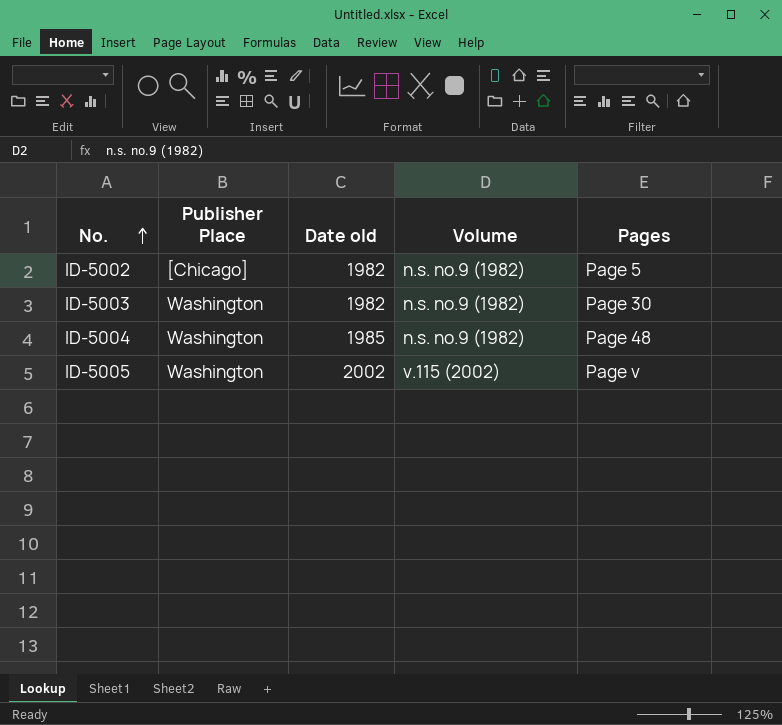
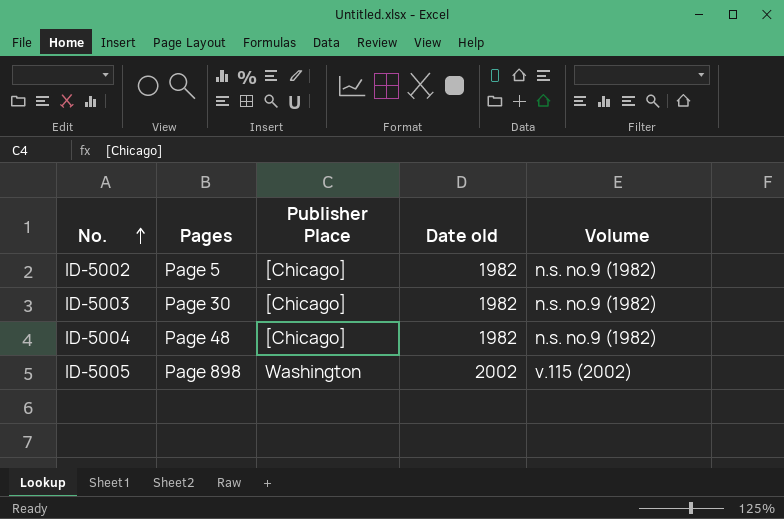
column Pages | position: 5 -> 2
ID-5003 | Publisher Place: Washington -> [Chicago]
ID-5004 | Publisher Place: Washington -> [Chicago]
ID-5004 | Date old: 1985 -> 1982
ID-5005 | Pages: Page v -> Page 898

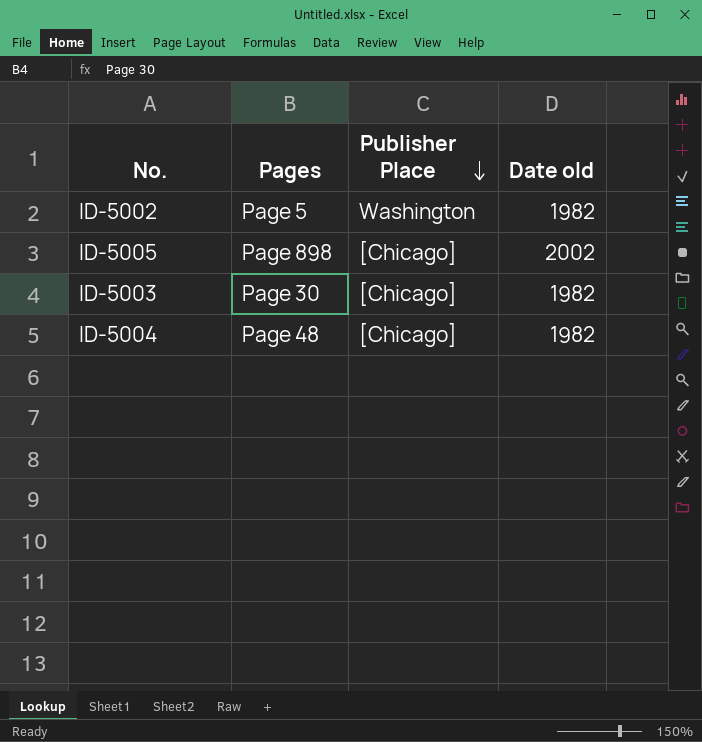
row order: No. ascending -> Publisher Place descending
column Volume | position: 5 -> none
ID-5002 | Publisher Place: [Chicago] -> Washington
ID-5005 | Publisher Place: Washington -> [Chicago]

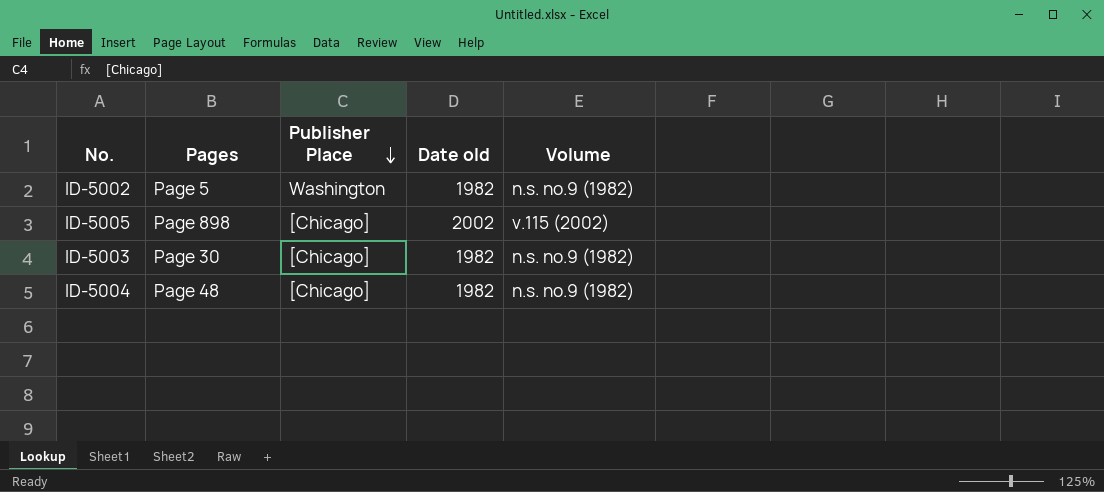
column Volume | position: none -> 5

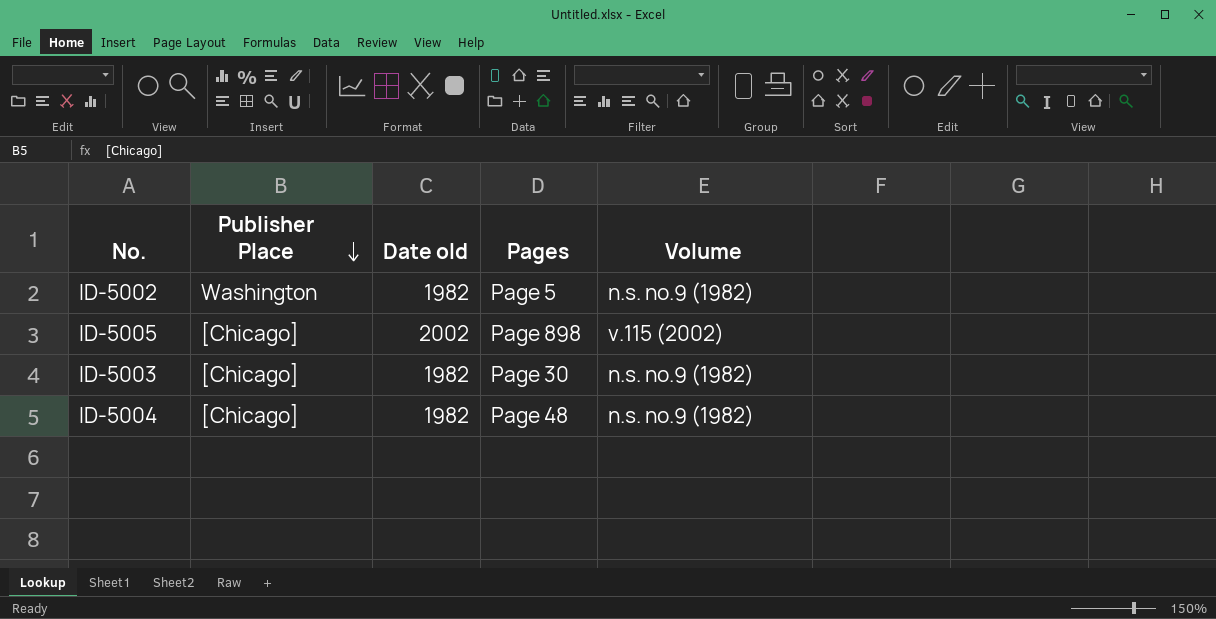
column Pages | position: 2 -> 4

